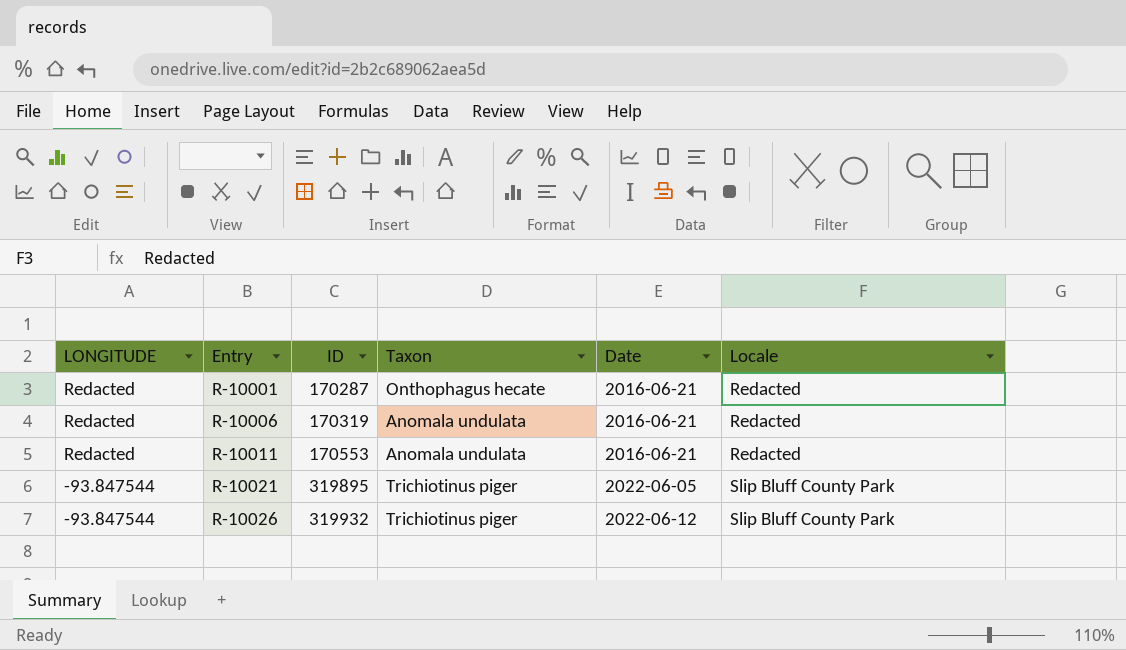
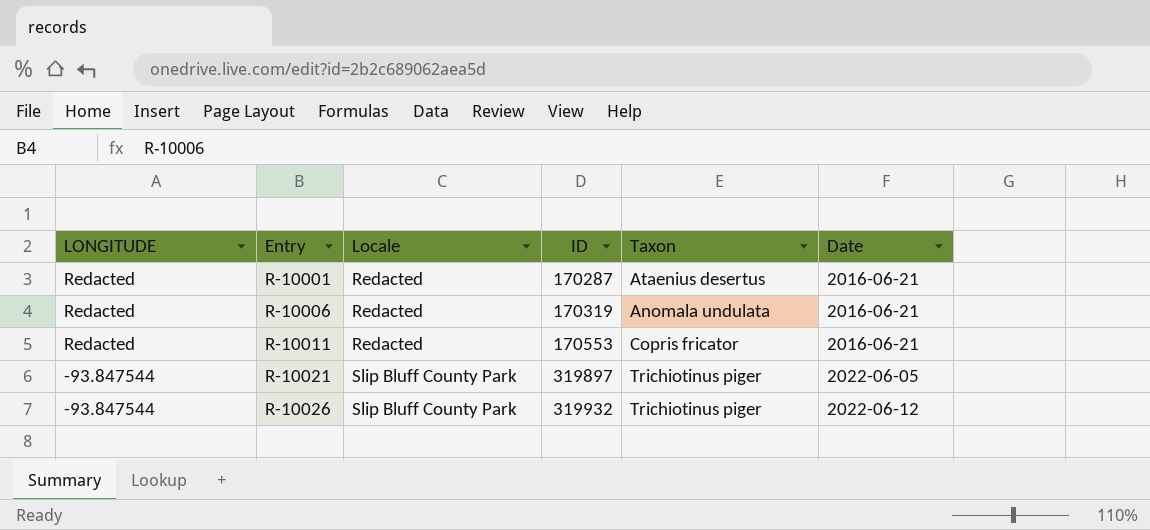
column Locale | position: 6 -> 3
R-10001 | Taxon: Onthophagus hecate -> Ataenius desertus
R-10011 | Taxon: Anomala undulata -> Copris fricator
R-10021 | ID: 319895 -> 319897

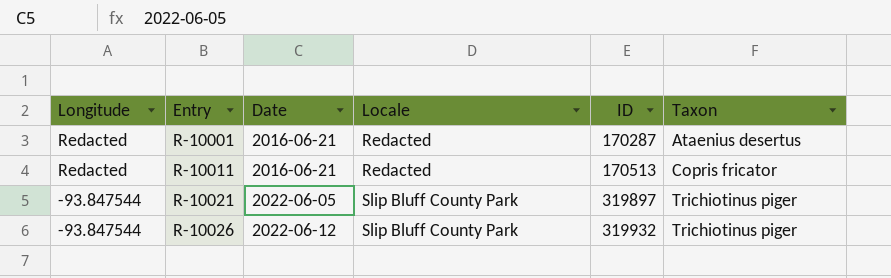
column name: LONGITUDE -> Longitude
column Date | position: 6 -> 3
row R-10006: Redacted | Redacted | 170319 | Anomala undulata | 2016-06-21 -> none
R-10011 | ID: 170553 -> 170513

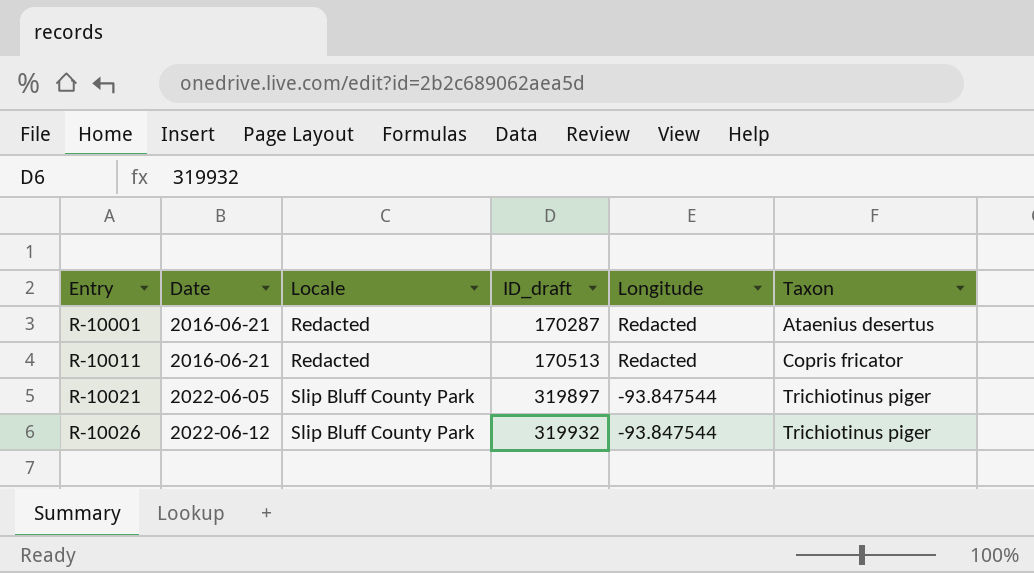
column name: ID -> ID_draft
column Longitude | position: 1 -> 5

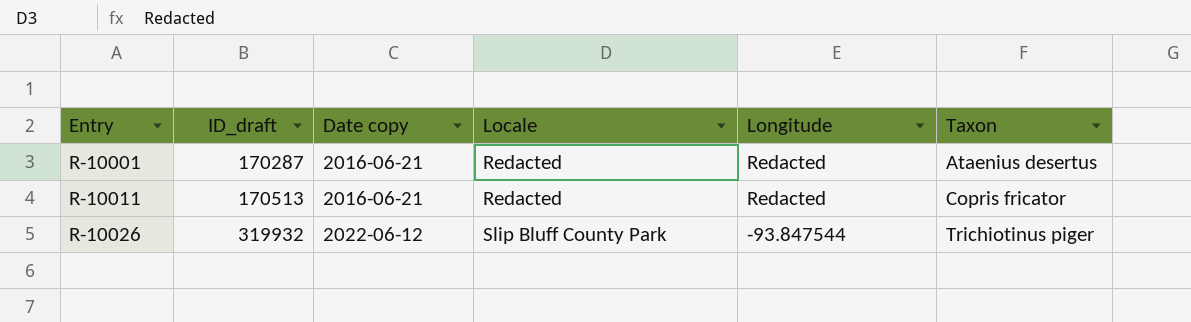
column ID_draft | position: 4 -> 2
column name: Date -> Date copy
row R-10021: 2022-06-05 | Slip Bluff County Park | 319897 | -93.847544 | Trichiotinus piger -> none

